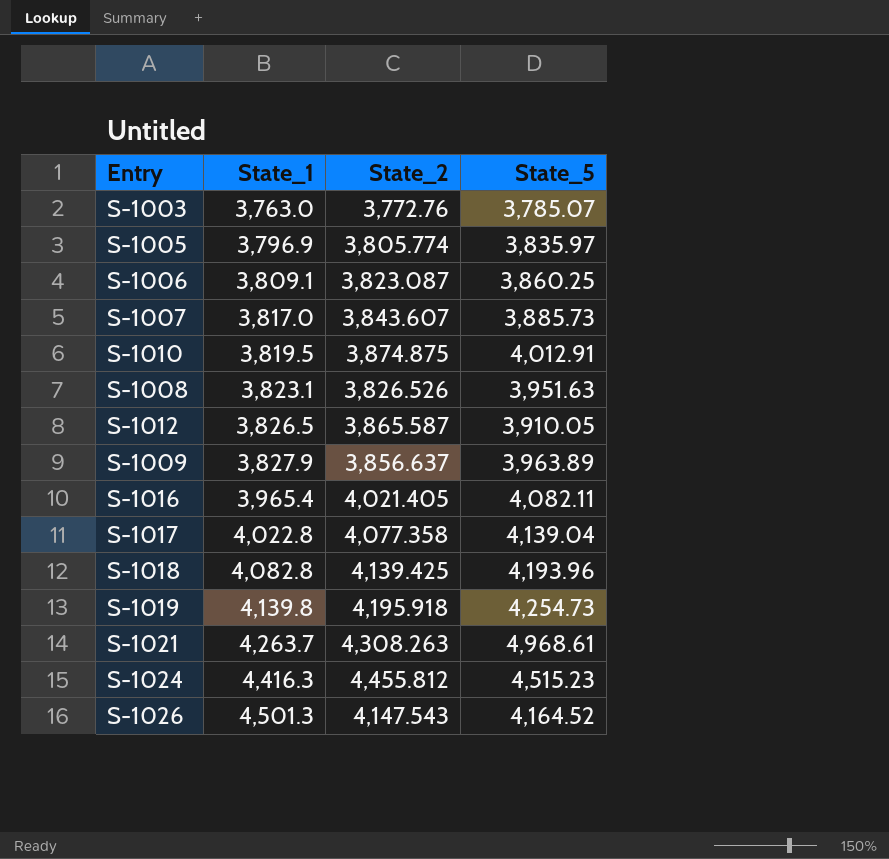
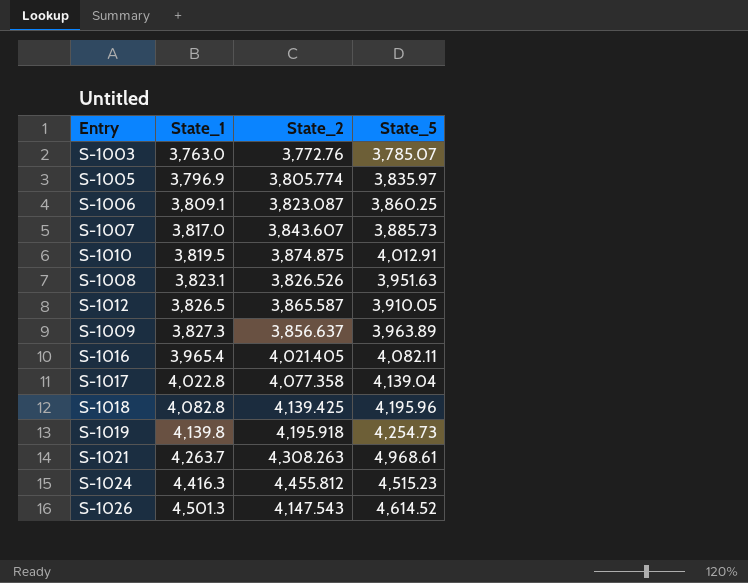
S-1009 | State_1: 3,827.9 -> 3,827.3
S-1018 | State_5: 4,193.96 -> 4,195.96
S-1026 | State_5: 4,164.52 -> 4,614.52

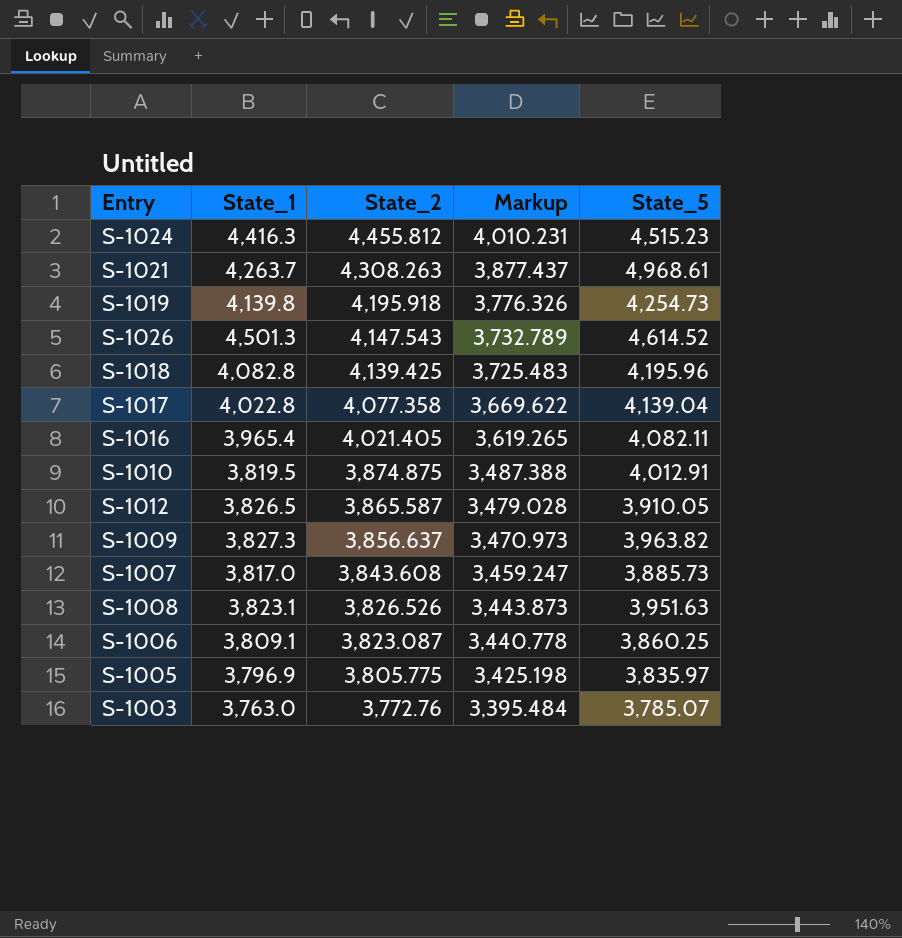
row order: State_1 ascending -> State_2 descending
column Markup | formula: none -> [State_2] * 0.9
S-1009 | State_5: 3,963.89 -> 3,963.82
S-1007 | State_2: 3,843.607 -> 3,843.608
S-1005 | State_2: 3,805.774 -> 3,805.775

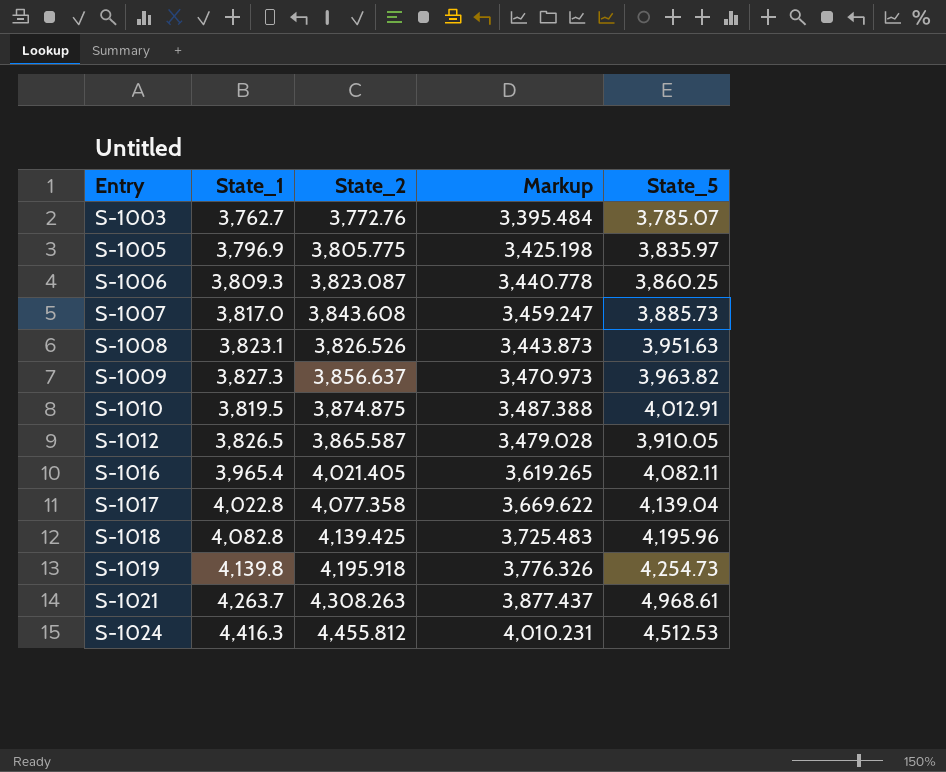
row order: State_2 descending -> Entry ascending
row S-1026: 4,501.3 | 4,147.543 | 3,732.789 | 4,614.52 -> none
S-1003 | State_1: 3,763.0 -> 3,762.7
S-1006 | State_1: 3,809.1 -> 3,809.3
S-1024 | State_5: 4,515.23 -> 4,512.53

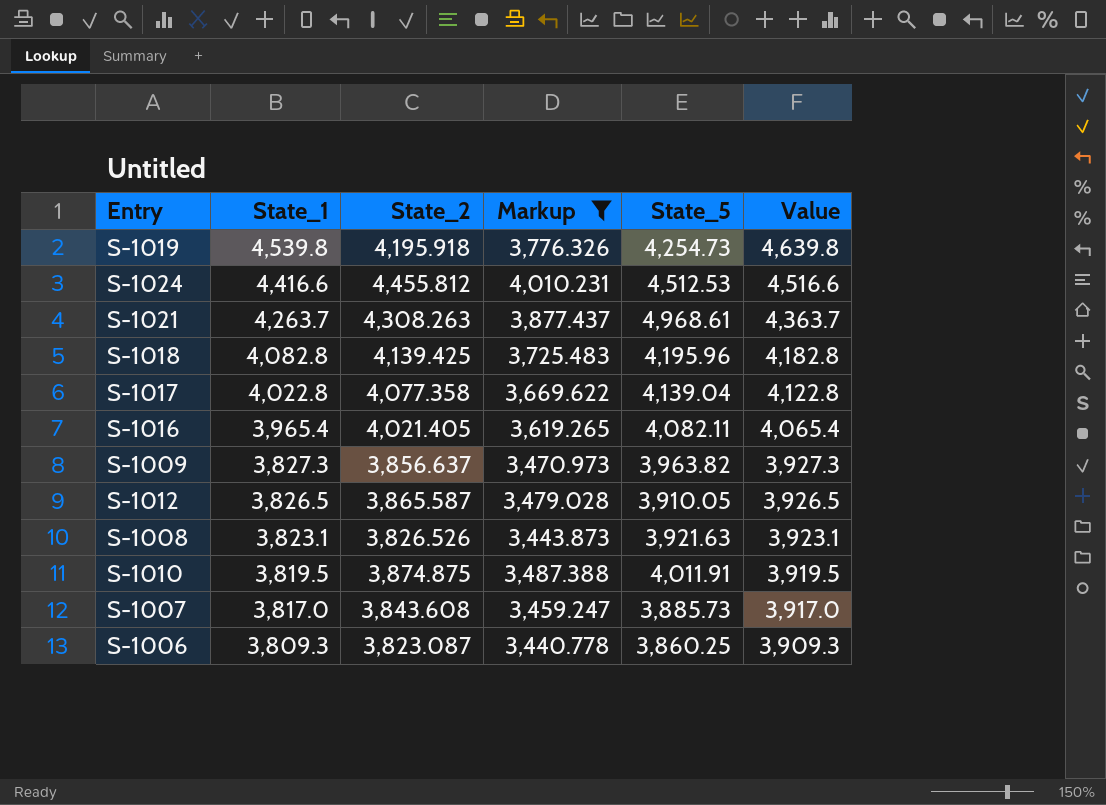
filter: none -> Markup >= 3,440.778
row order: Entry ascending -> State_1 descending
column Value | formula: none -> [State_1] + 100
S-1019 | State_1: 4,139.8 -> 4,539.8
S-1024 | State_1: 4,416.3 -> 4,416.6
S-1008 | State_5: 3,951.63 -> 3,921.63
S-1010 | State_5: 4,012.91 -> 4,011.91

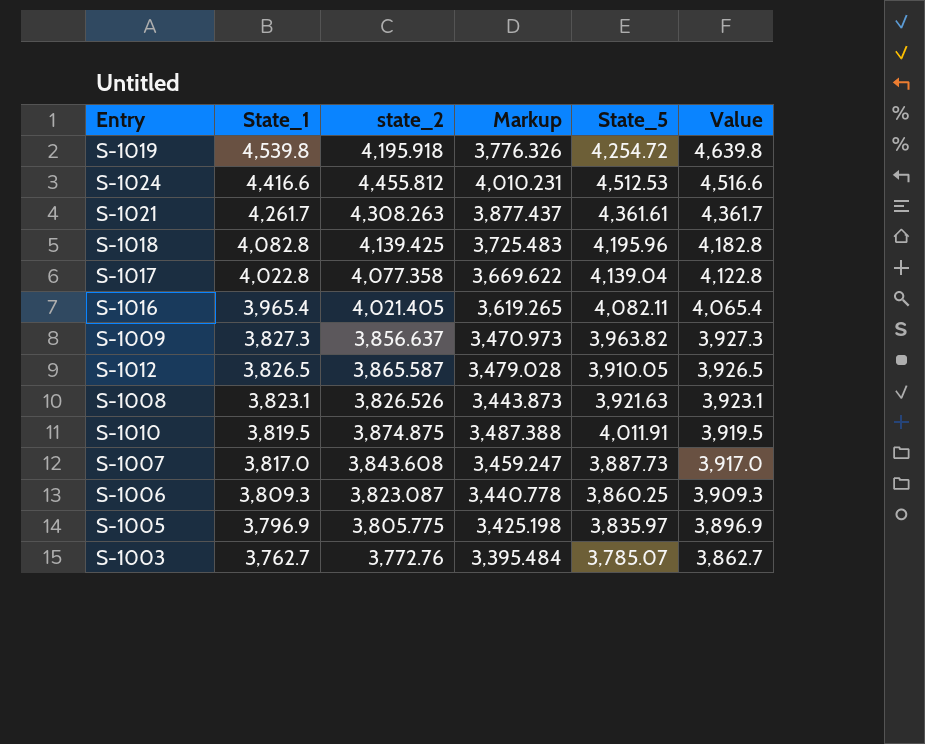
filter: Markup >= 3,440.778 -> none
column name: State_2 -> state_2
S-1019 | State_5: 4,254.73 -> 4,254.72
S-1021 | State_1: 4,263.7 -> 4,261.7
S-1021 | State_5: 4,968.61 -> 4,361.61
S-1021 | Value: 4,363.7 -> 4,361.7
S-1007 | State_5: 3,885.73 -> 3,887.73

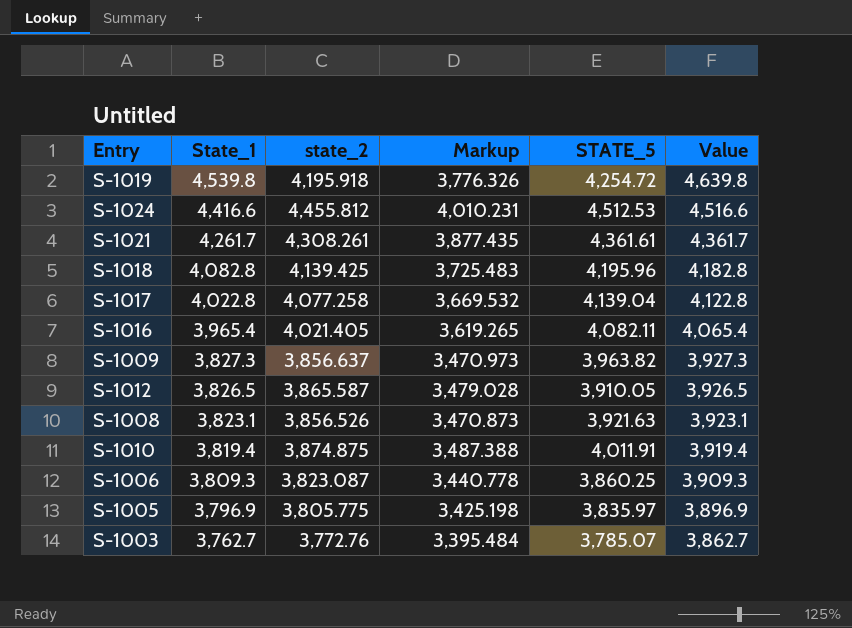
column name: State_5 -> STATE_5
row S-1007: 3,817.0 | 3,843.608 | 3,459.247 | 3,887.73 | 3,917.0 -> none
S-1021 | state_2: 4,308.263 -> 4,308.261
S-1021 | Markup: 3,877.437 -> 3,877.435
S-1017 | state_2: 4,077.358 -> 4,077.258
S-1017 | Markup: 3,669.622 -> 3,669.532
S-1008 | state_2: 3,826.526 -> 3,856.526
S-1008 | Markup: 3,443.873 -> 3,470.873
S-1010 | State_1: 3,819.5 -> 3,819.4
S-1010 | Value: 3,919.5 -> 3,919.4

